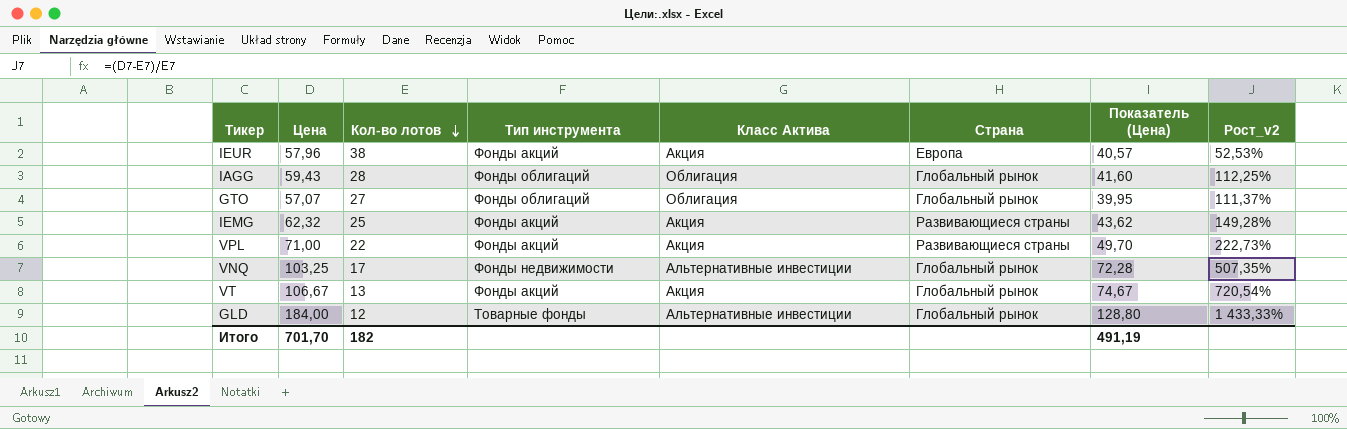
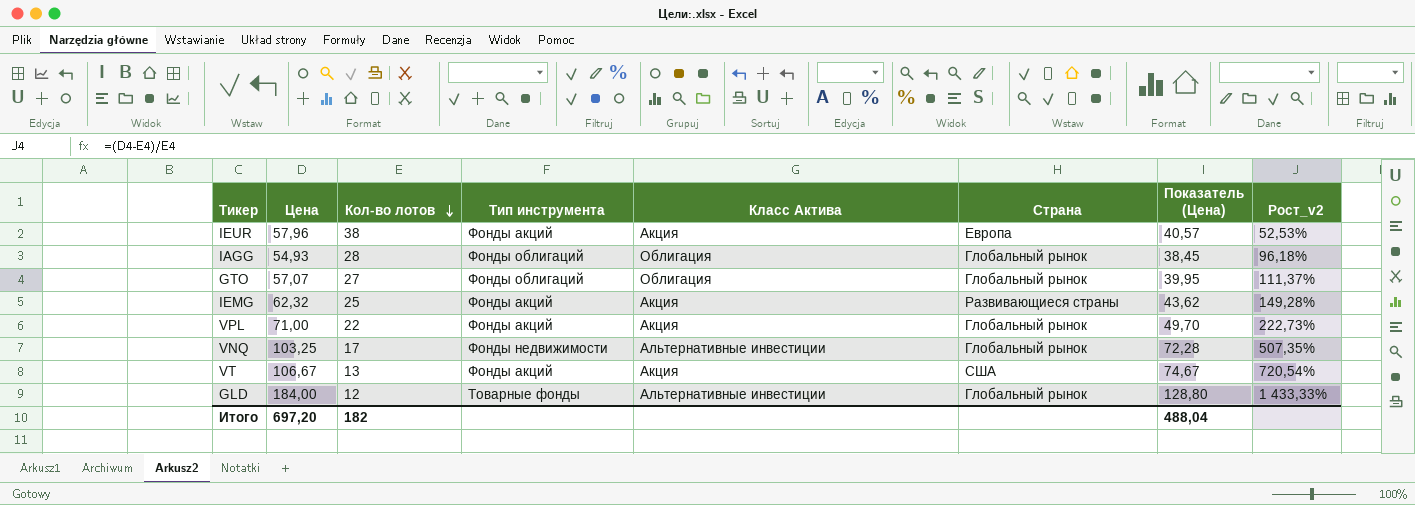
IAGG | Цена: 59,43 -> 54,93
IAGG | Показатель (Цена): 41,60 -> 38,45
IAGG | Рост_v2: 112,25% -> 96,18%
VPL | Страна: Развивающиеся страны -> Глобальный рынок
VT | Страна: Глобальный рынок -> США
Итого | Цена: 701,70 -> 697,20
Итого | Показатель (Цена): 491,19 -> 488,04

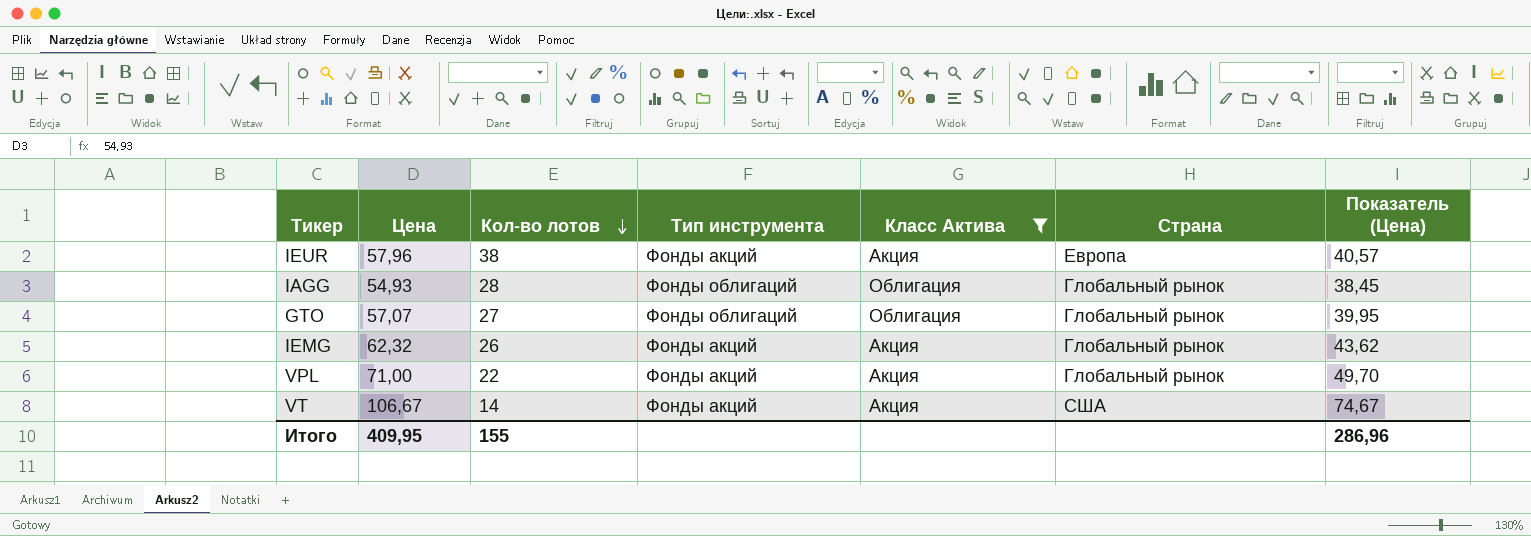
filter: none -> Класс Актива != Альтернативные инвестиции
column Рост_v2 | formula: ([Цена] - [Кол-во лотов]) / [Кол-во лотов] -> none
IEMG | Кол-во лотов: 25 -> 26
IEMG | Страна: Развивающиеся страны -> Глобальный рынок
VT | Кол-во лотов: 13 -> 14
Итого | Цена: 697,20 -> 409,95
Итого | Кол-во лотов: 182 -> 155
Итого | Показатель (Цена): 488,04 -> 286,96

